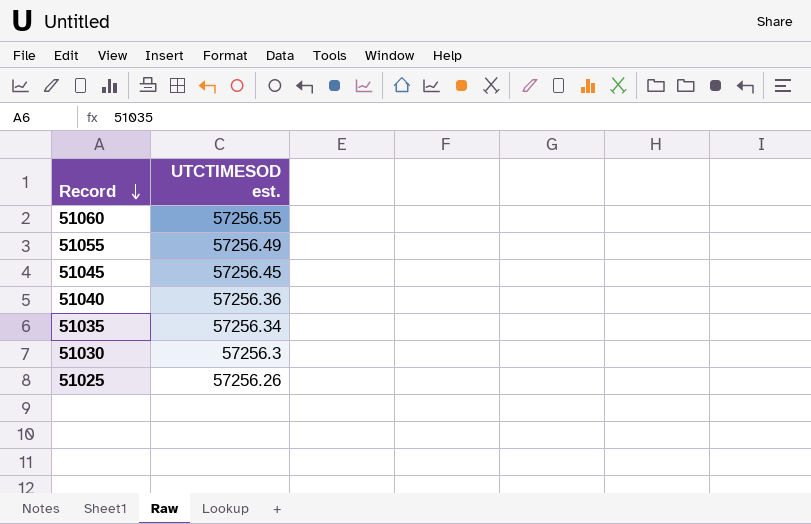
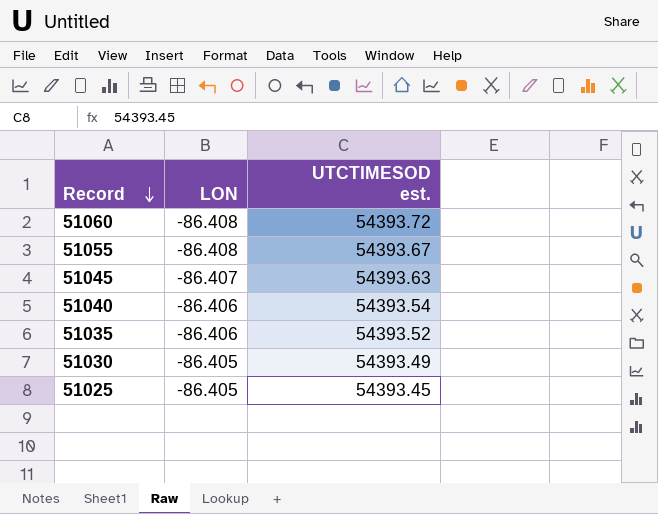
column LON | position: none -> 2
51060 | UTCTIMESOD est.: 57256.55 -> 54393.72
51055 | UTCTIMESOD est.: 57256.49 -> 54393.67
51045 | UTCTIMESOD est.: 57256.45 -> 54393.63
51040 | UTCTIMESOD est.: 57256.36 -> 54393.54
51035 | UTCTIMESOD est.: 57256.34 -> 54393.52
51030 | UTCTIMESOD est.: 57256.3 -> 54393.49
51025 | UTCTIMESOD est.: 57256.26 -> 54393.45

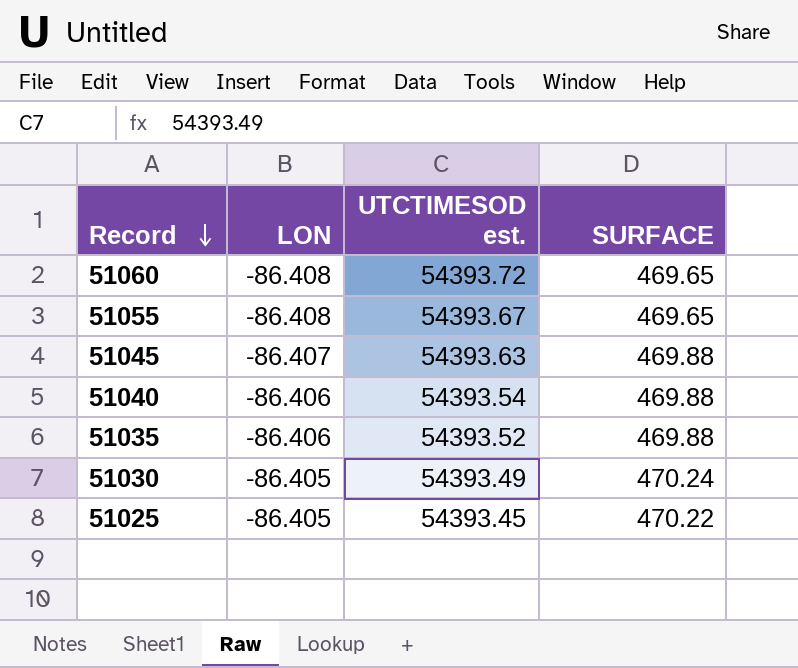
column SURFACE | position: none -> 4

